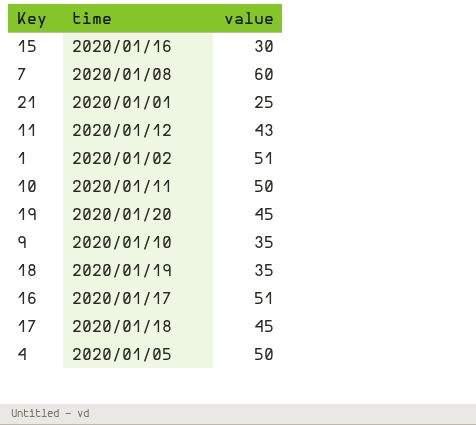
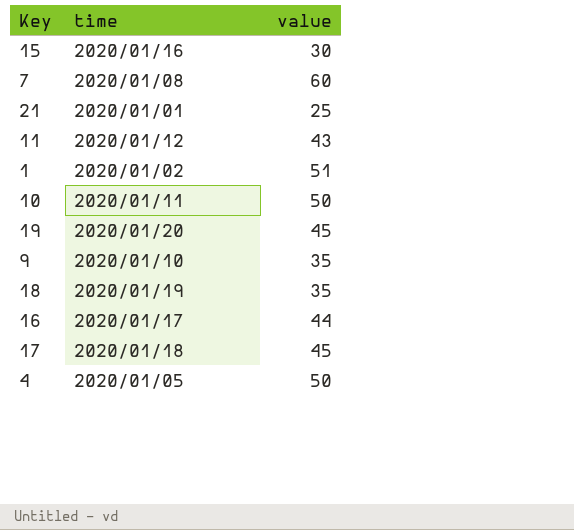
16 | value: 51 -> 44

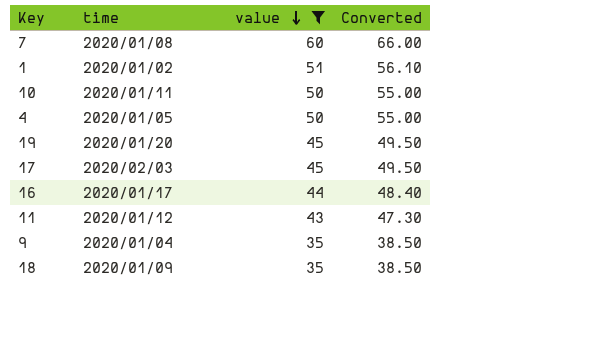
filter: none -> value >= 35
row order: none -> value descending
column Converted | formula: none -> [value] * 1.1
17 | time: 2020/01/18 -> 2020/02/03
9 | time: 2020/01/10 -> 2020/01/04
18 | time: 2020/01/19 -> 2020/01/09

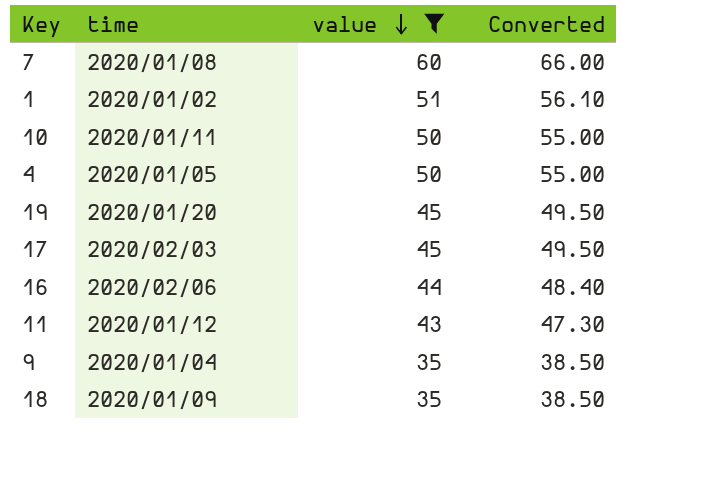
16 | time: 2020/01/17 -> 2020/02/06

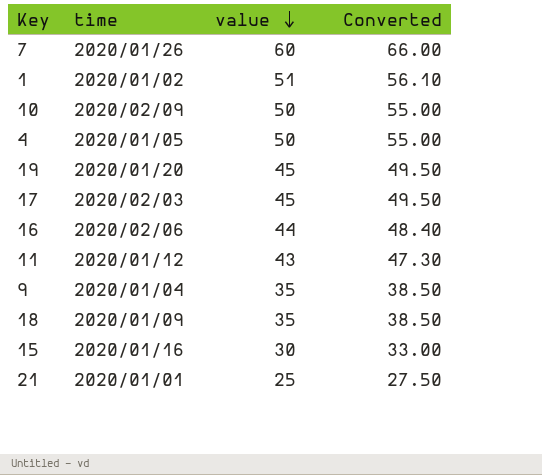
filter: value >= 35 -> none
7 | time: 2020/01/08 -> 2020/01/26
10 | time: 2020/01/11 -> 2020/02/09

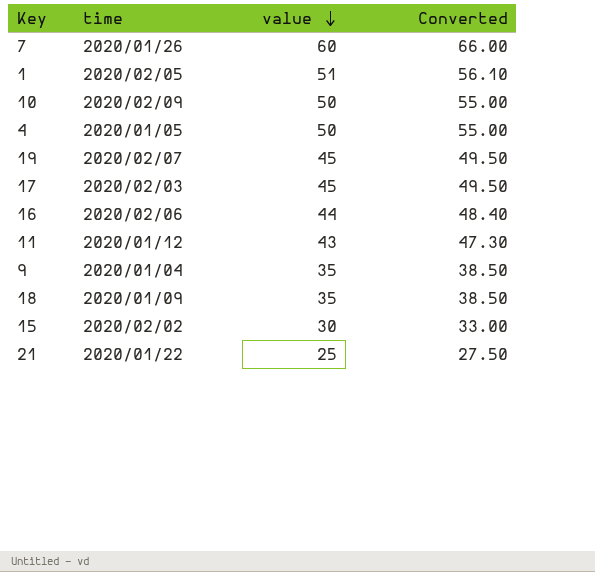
1 | time: 2020/01/02 -> 2020/02/05
19 | time: 2020/01/20 -> 2020/02/07
15 | time: 2020/01/16 -> 2020/02/02
21 | time: 2020/01/01 -> 2020/01/22

